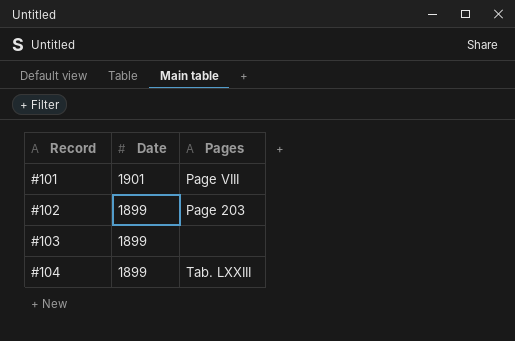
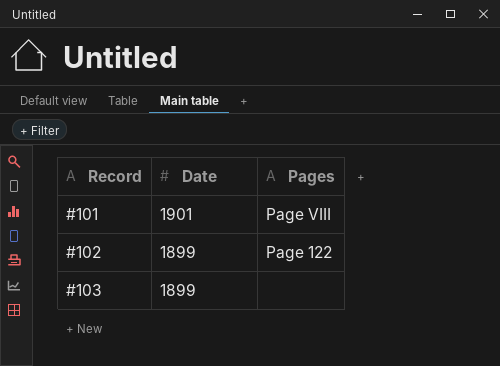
row #104: 1899 | Tab. LXXIII -> none
#102 | Pages: Page 203 -> Page 122

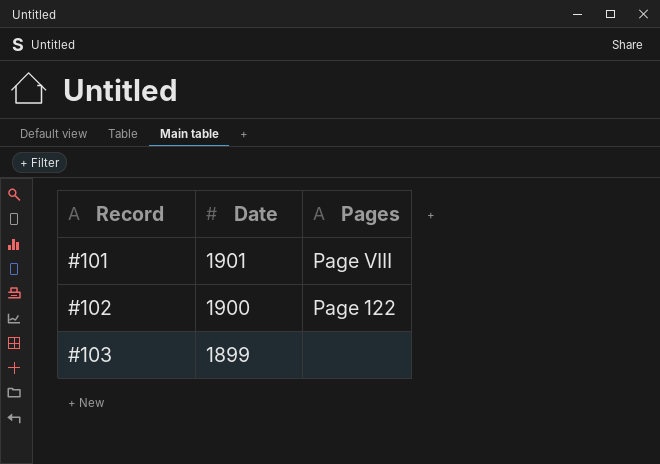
#102 | Date: 1899 -> 1900

